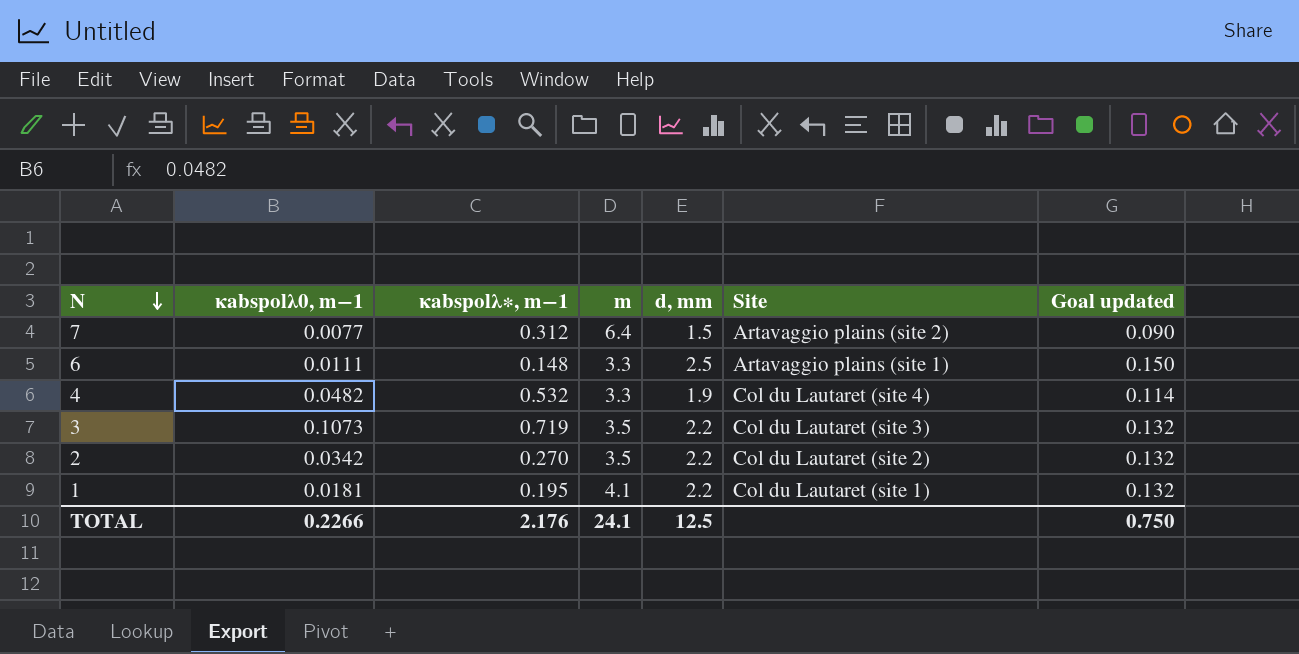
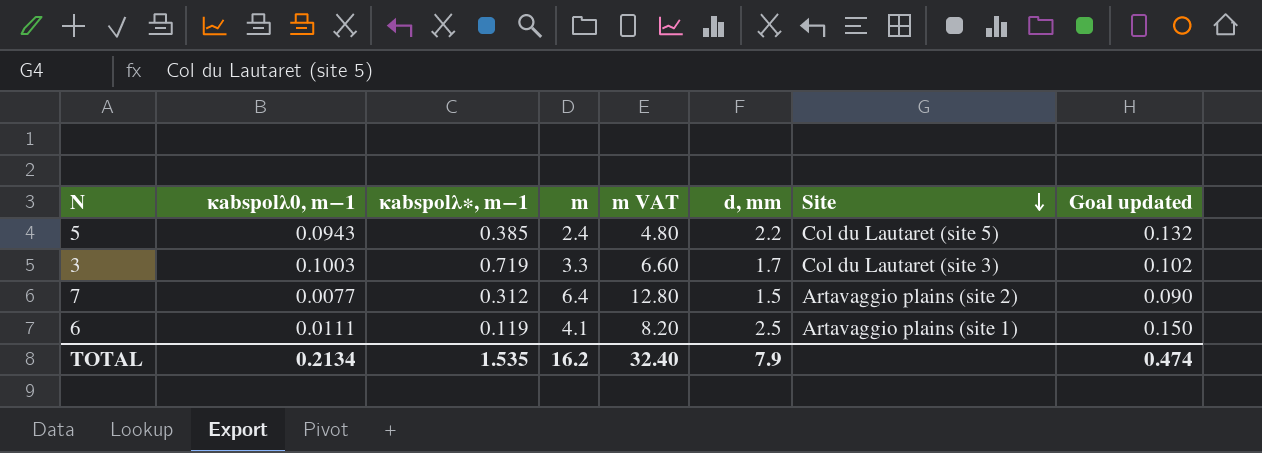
row order: N descending -> Site descending
column m VAT | formula: none -> [m] * 2
row 4: 0.0482 | 0.532 | 3.3 | 1.9 | Col du Lautaret (site 4) | 0.114 -> none
row 2: 0.0342 | 0.270 | 3.5 | 2.2 | Col du Lautaret (site 2) | 0.132 -> none
row 1: 0.0181 | 0.195 | 4.1 | 2.2 | Col du Lautaret (site 1) | 0.132 -> none
row 5: none -> 0.0943 | 0.385 | 2.4 | 4.80 | 2.2 | Col du Lautaret (site 5) | 0.132
3 | κabspolλ0, m−1: 0.1073 -> 0.1003
3 | m: 3.5 -> 3.3
3 | d, mm: 2.2 -> 1.7
3 | Goal updated: 0.132 -> 0.102
6 | κabspolλ∗, m−1: 0.148 -> 0.119
6 | m: 3.3 -> 4.1
TOTAL | κabspolλ0, m−1: 0.2266 -> 0.2134
TOTAL | κabspolλ∗, m−1: 2.176 -> 1.535
TOTAL | m: 24.1 -> 16.2
TOTAL | d, mm: 12.5 -> 7.9
TOTAL | Goal updated: 0.750 -> 0.474

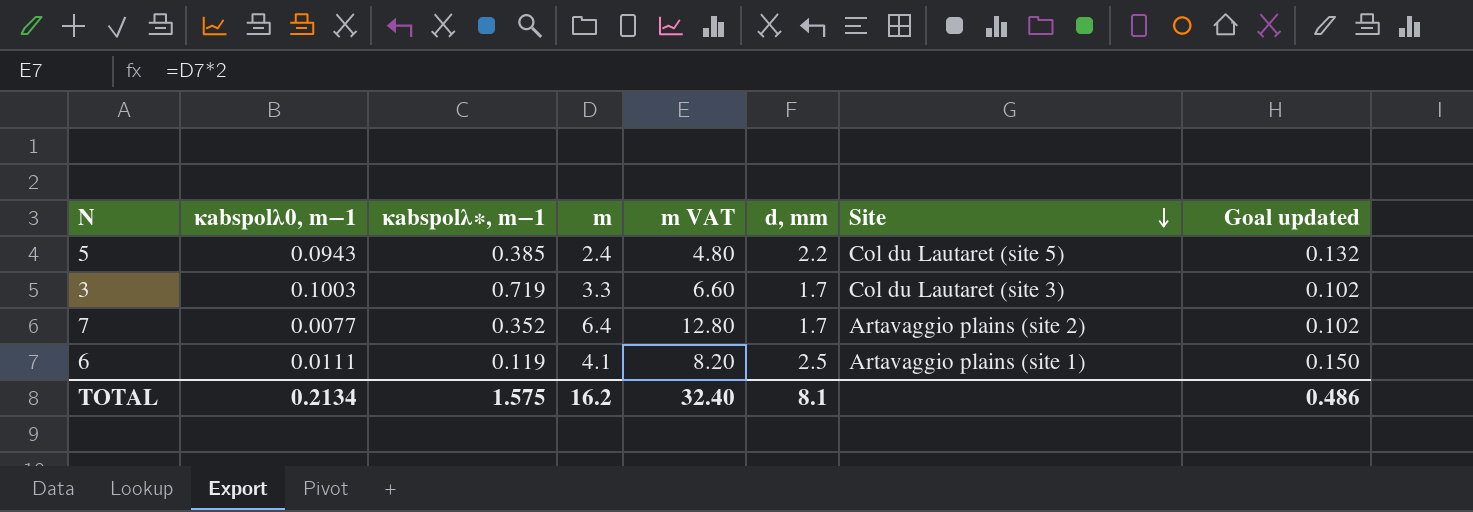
7 | κabspolλ∗, m−1: 0.312 -> 0.352
7 | d, mm: 1.5 -> 1.7
7 | Goal updated: 0.090 -> 0.102
TOTAL | κabspolλ∗, m−1: 1.535 -> 1.575
TOTAL | d, mm: 7.9 -> 8.1
TOTAL | Goal updated: 0.474 -> 0.486

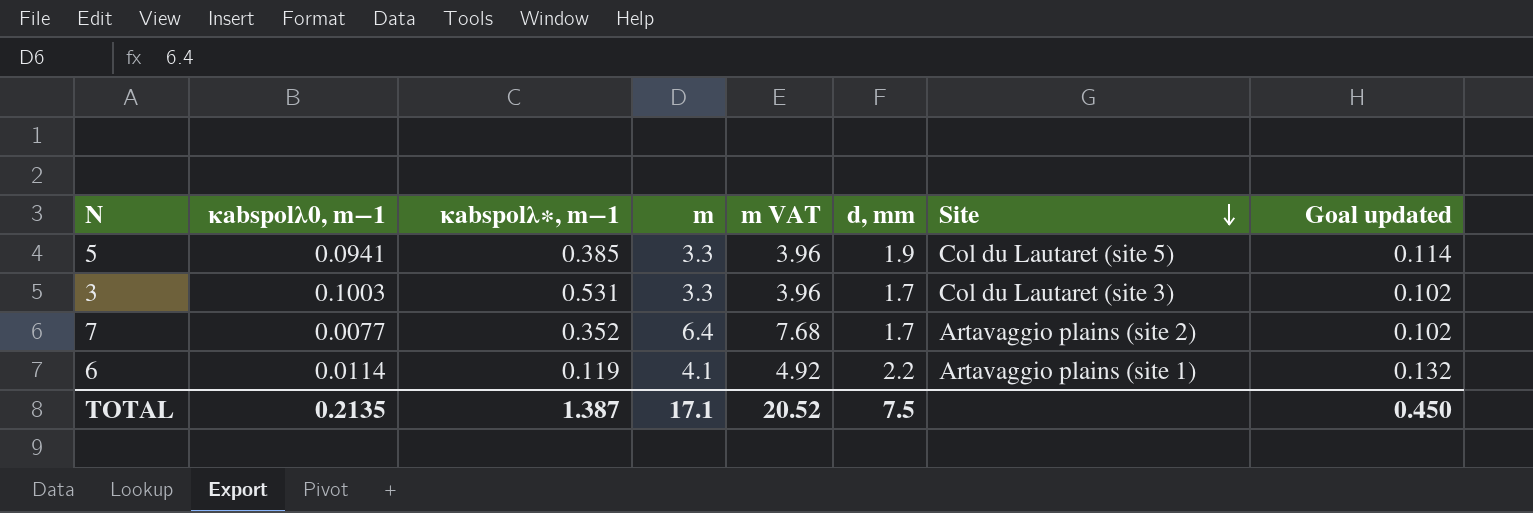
column m VAT | formula: [m] * 2 -> [m] * 1.2
5 | κabspolλ0, m−1: 0.0943 -> 0.0941
5 | m: 2.4 -> 3.3
5 | d, mm: 2.2 -> 1.9
5 | Goal updated: 0.132 -> 0.114
3 | κabspolλ∗, m−1: 0.719 -> 0.531
6 | κabspolλ0, m−1: 0.0111 -> 0.0114
6 | d, mm: 2.5 -> 2.2
6 | Goal updated: 0.150 -> 0.132
TOTAL | κabspolλ0, m−1: 0.2134 -> 0.2135
TOTAL | κabspolλ∗, m−1: 1.575 -> 1.387
TOTAL | m: 16.2 -> 17.1
TOTAL | m VAT: 32.40 -> 20.52
TOTAL | d, mm: 8.1 -> 7.5
TOTAL | Goal updated: 0.486 -> 0.450

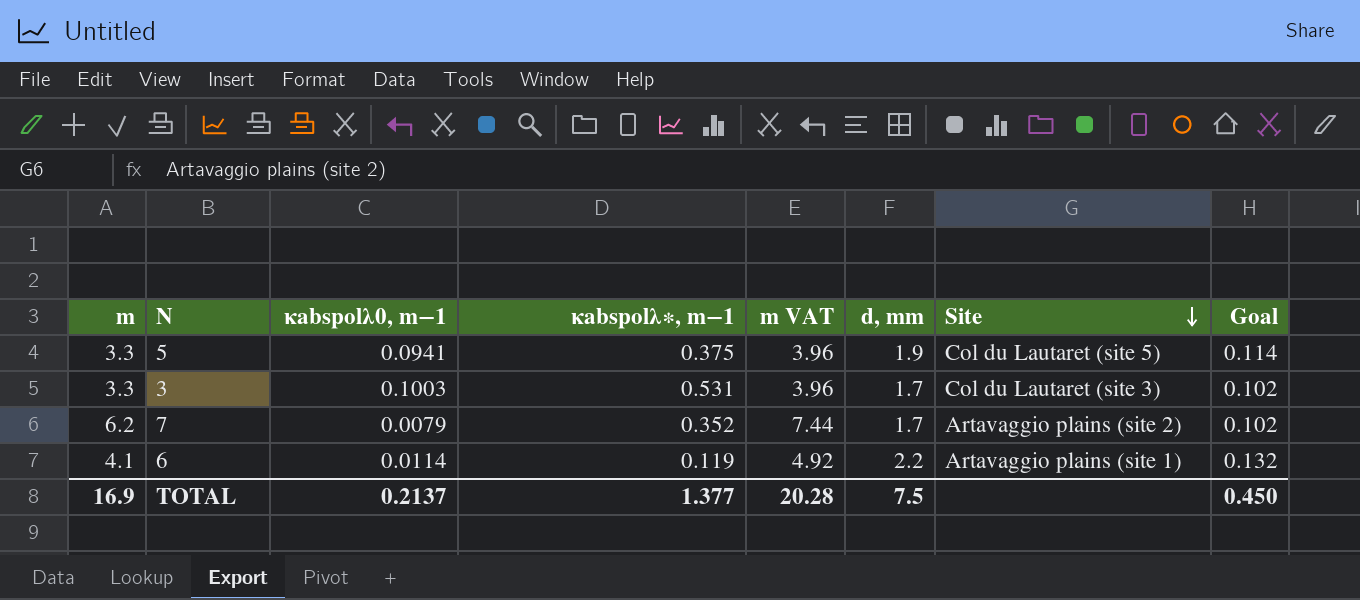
column m | position: 4 -> 1
column name: Goal updated -> Goal
5 | κabspolλ∗, m−1: 0.385 -> 0.375
7 | m: 6.4 -> 6.2
7 | κabspolλ0, m−1: 0.0077 -> 0.0079
7 | m VAT: 7.68 -> 7.44
TOTAL | m: 17.1 -> 16.9
TOTAL | κabspolλ0, m−1: 0.2135 -> 0.2137
TOTAL | κabspolλ∗, m−1: 1.387 -> 1.377
TOTAL | m VAT: 20.52 -> 20.28

